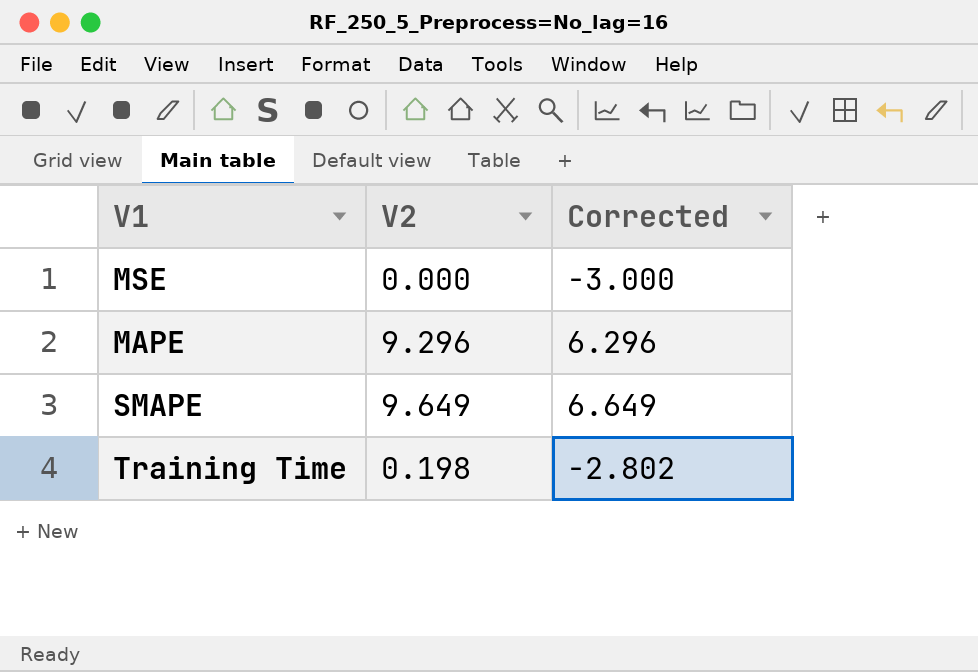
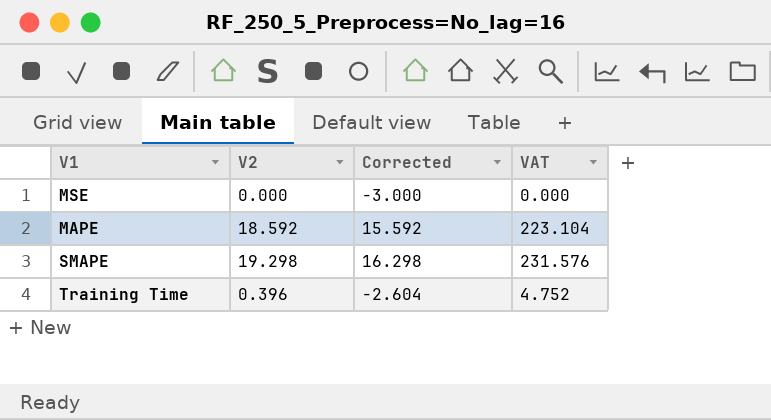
column VAT | formula: none -> [V2] * 12
MAPE | V2: 9.296 -> 18.592
MAPE | Corrected: 6.296 -> 15.592
SMAPE | V2: 9.649 -> 19.298
SMAPE | Corrected: 6.649 -> 16.298
Training Time | V2: 0.198 -> 0.396
Training Time | Corrected: -2.802 -> -2.604

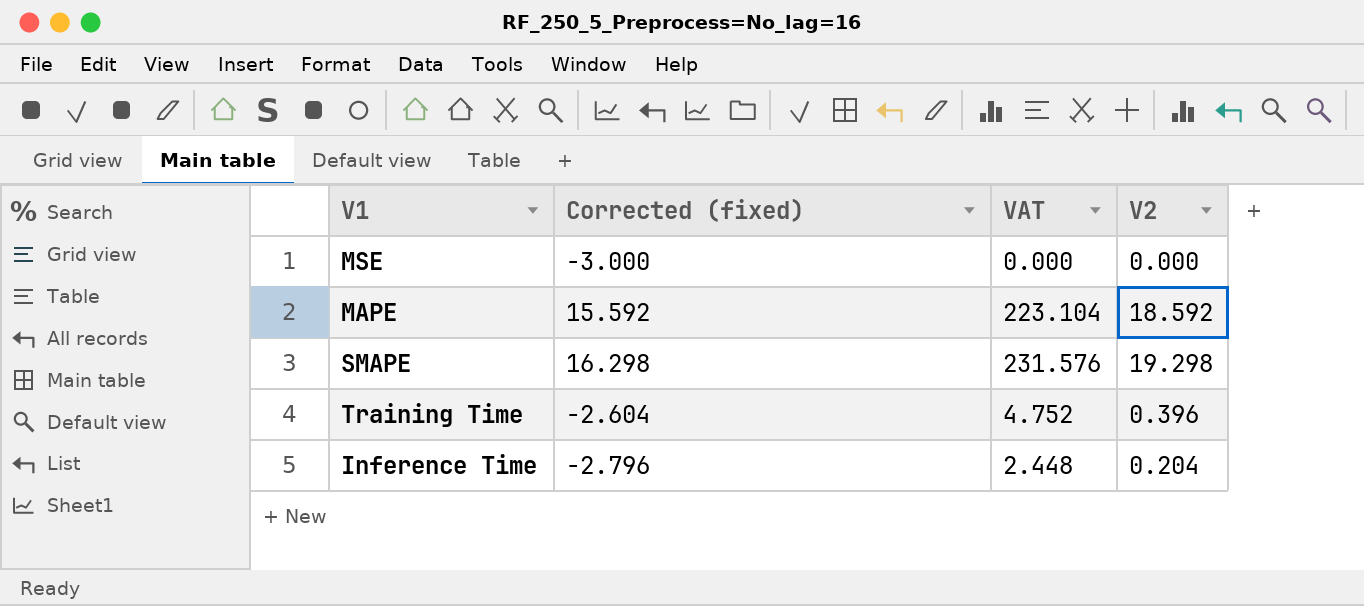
column name: Corrected -> Corrected (fixed)
column V2 | position: 2 -> 4
row Inference Time: none -> -2.796 | 2.448 | 0.204

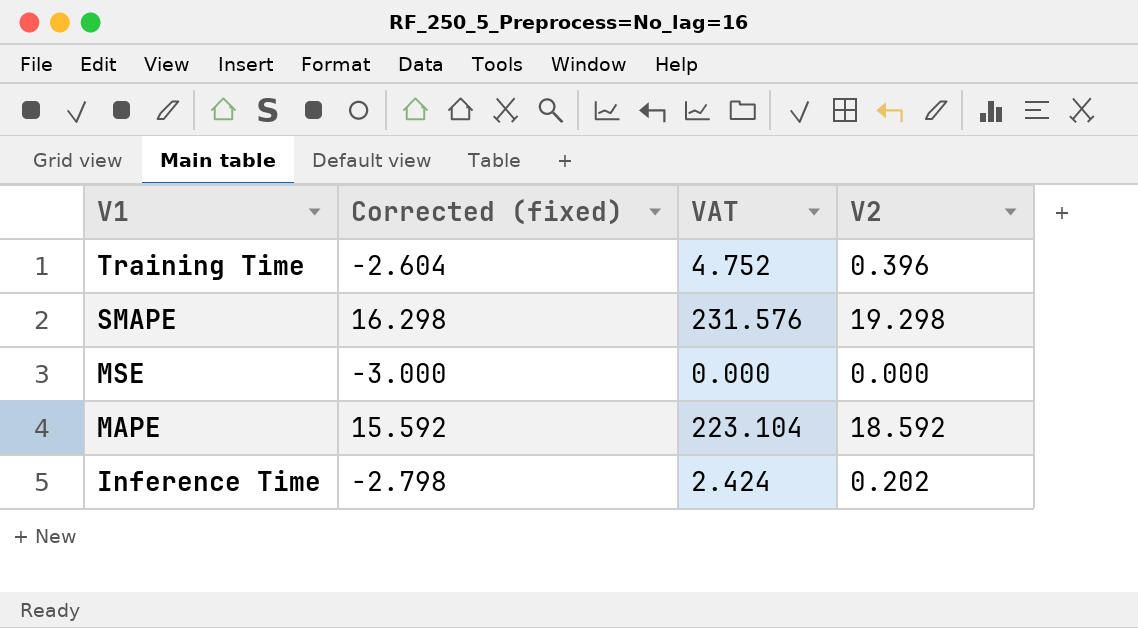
row order: none -> V1 descending
Inference Time | Corrected (fixed): -2.796 -> -2.798
Inference Time | VAT: 2.448 -> 2.424
Inference Time | V2: 0.204 -> 0.202

